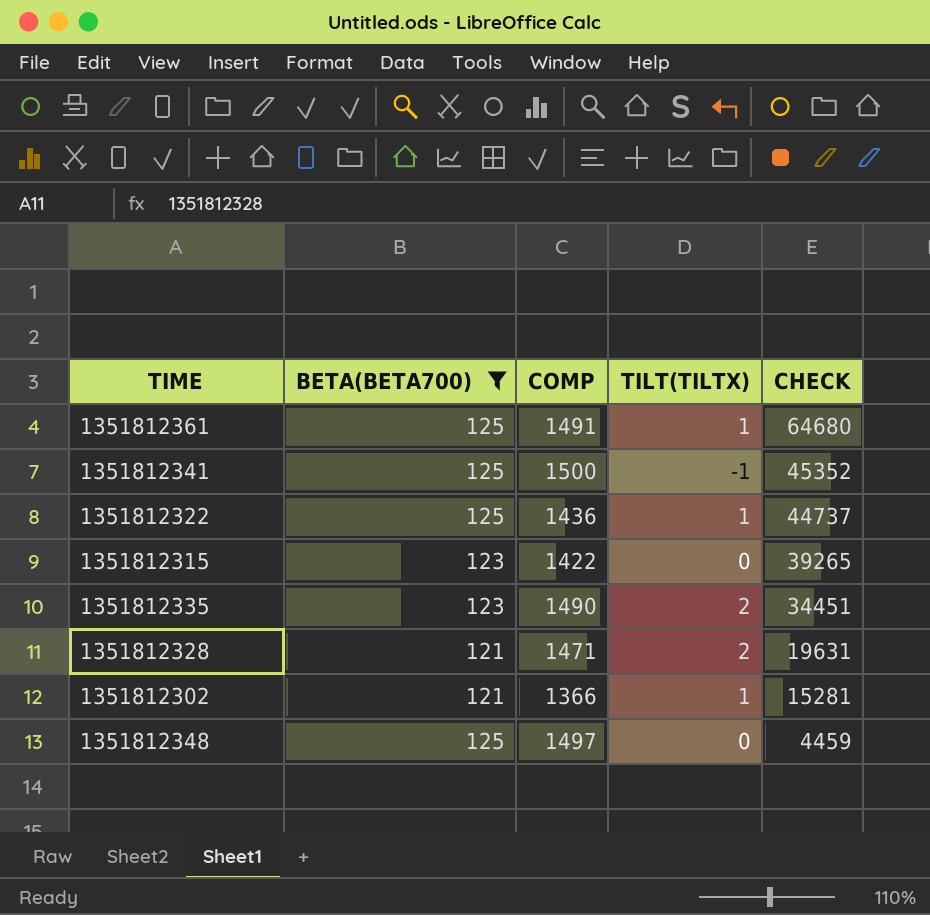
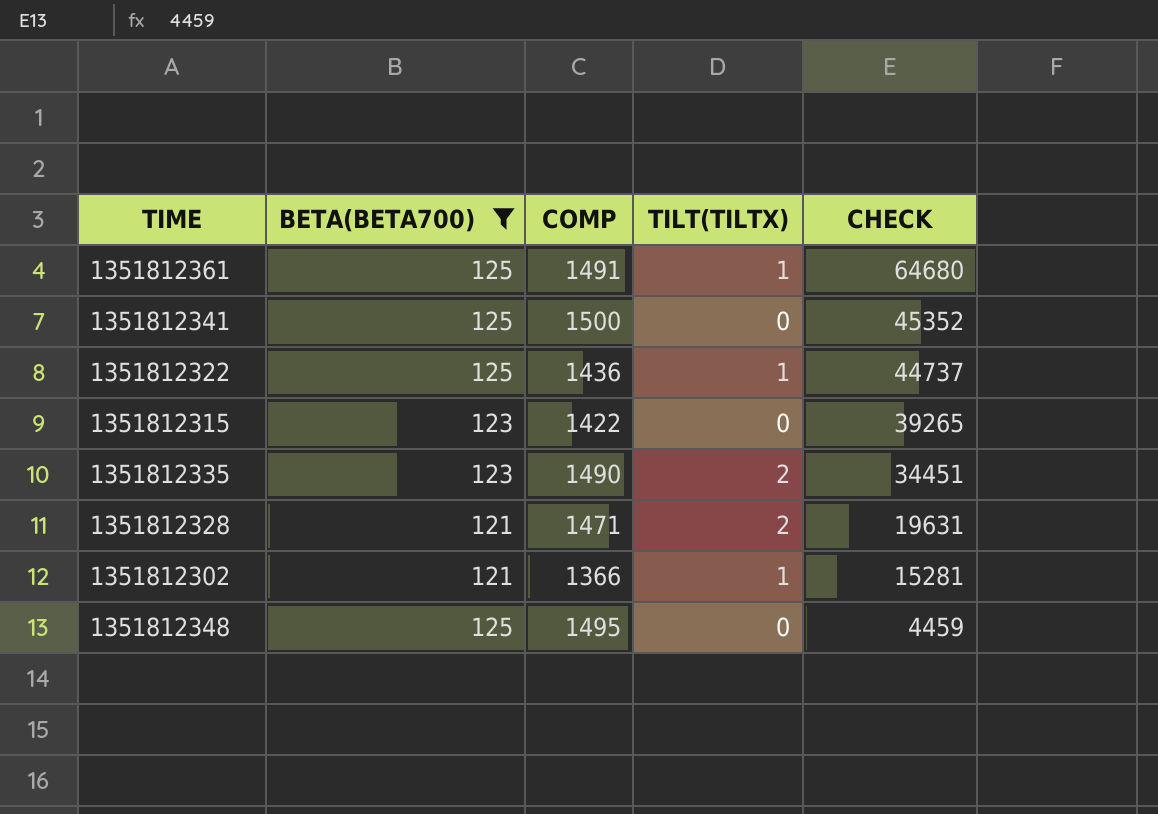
1351812341 | TILT(TILTX): -1 -> 0
1351812348 | COMP: 1497 -> 1495

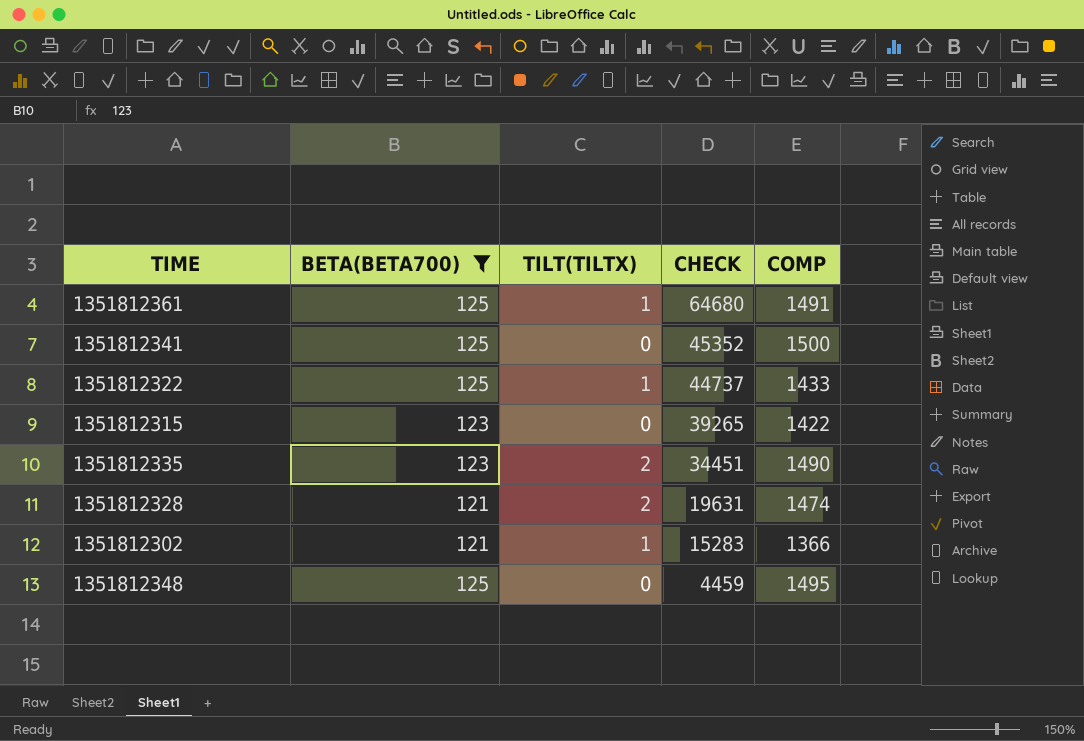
column COMP | position: 3 -> 5
1351812322 | COMP: 1436 -> 1433
1351812328 | COMP: 1471 -> 1474
1351812302 | CHECK: 15281 -> 15283

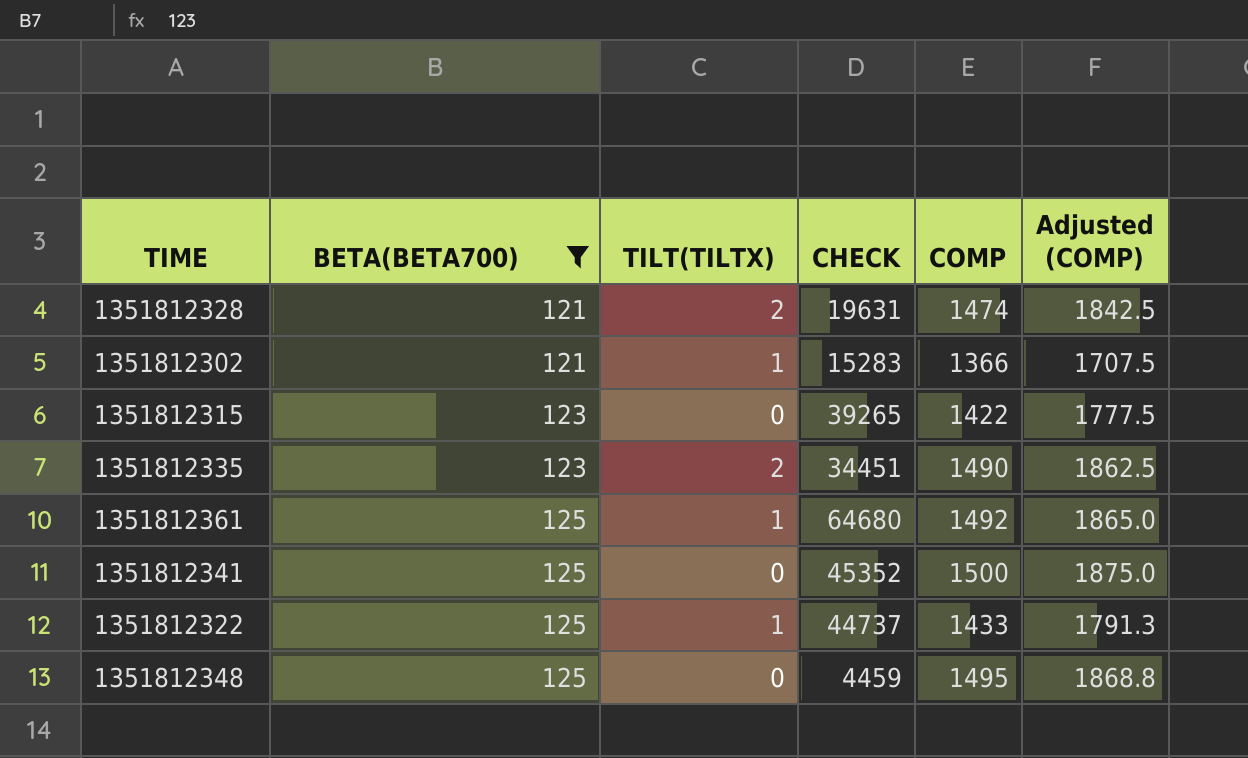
row order: CHECK descending -> BETA(BETA700) ascending
column Adjusted (COMP) | formula: none -> [COMP] * 1.25
1351812361 | COMP: 1491 -> 1492

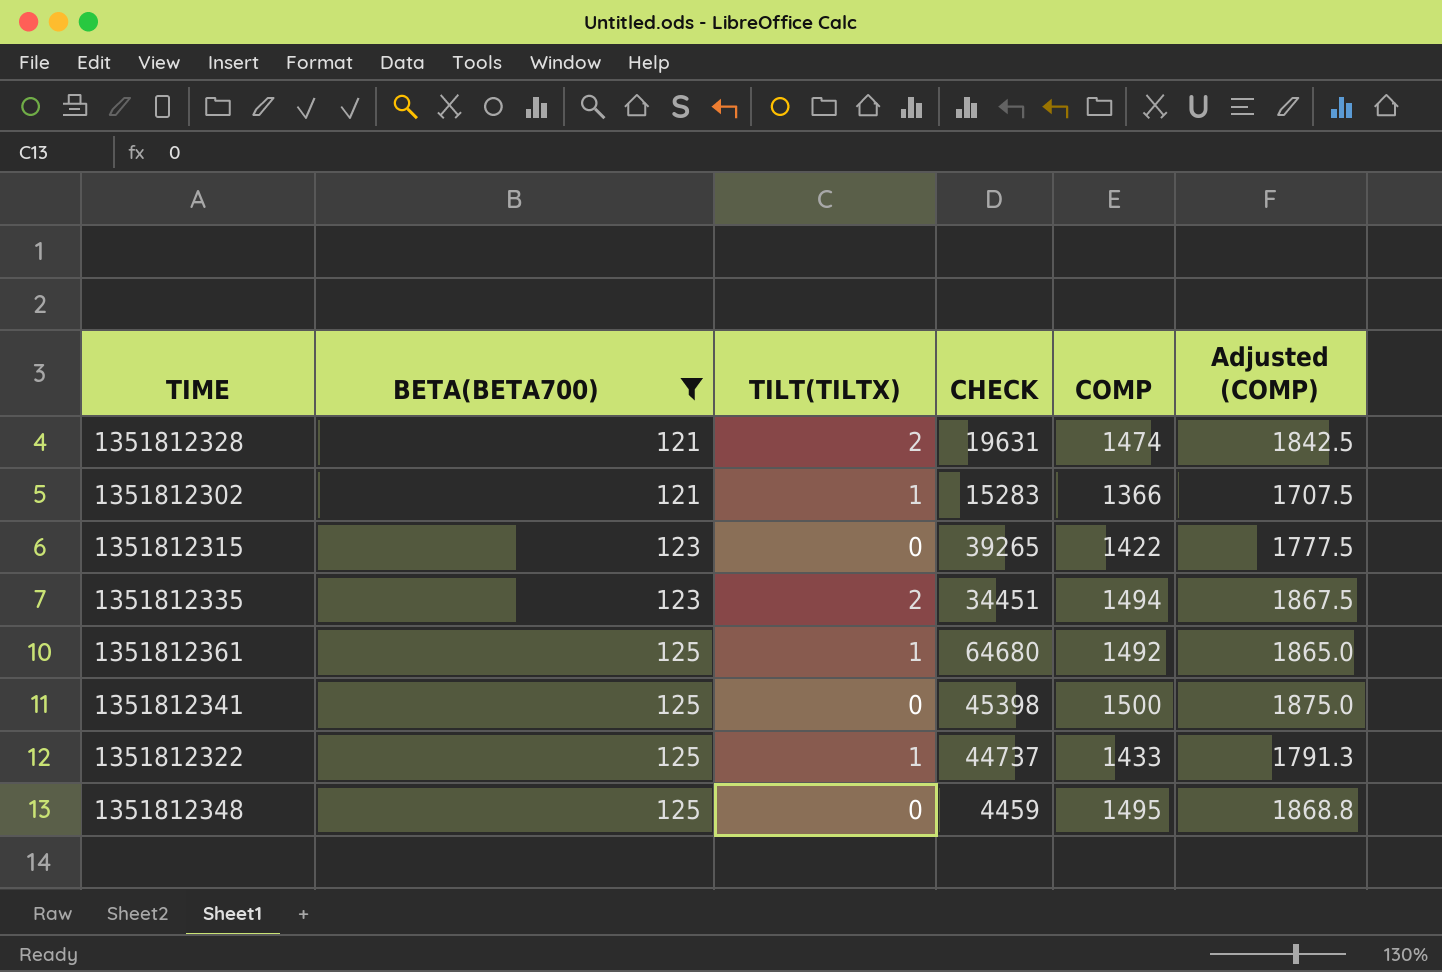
1351812335 | COMP: 1490 -> 1494
1351812335 | Adjusted (COMP): 1862.5 -> 1867.5
1351812341 | CHECK: 45352 -> 45398

